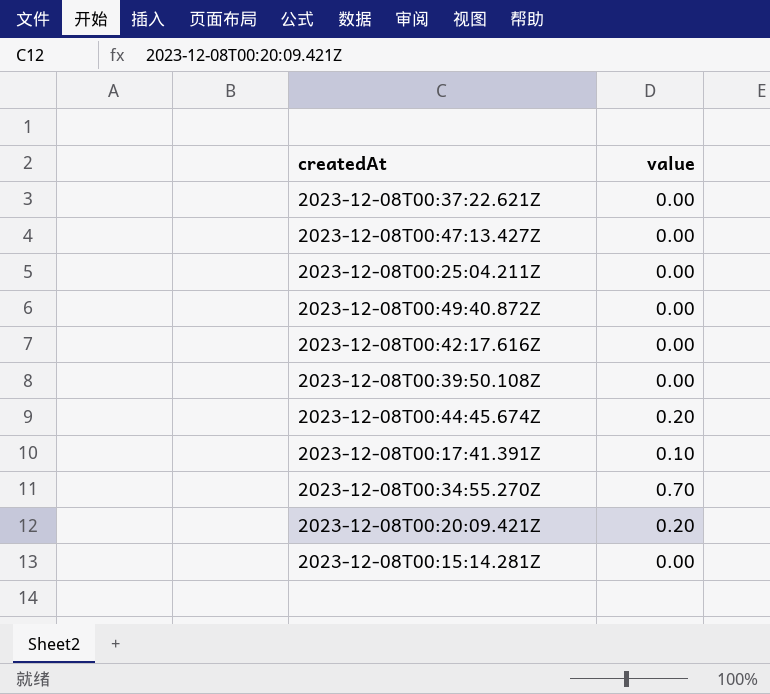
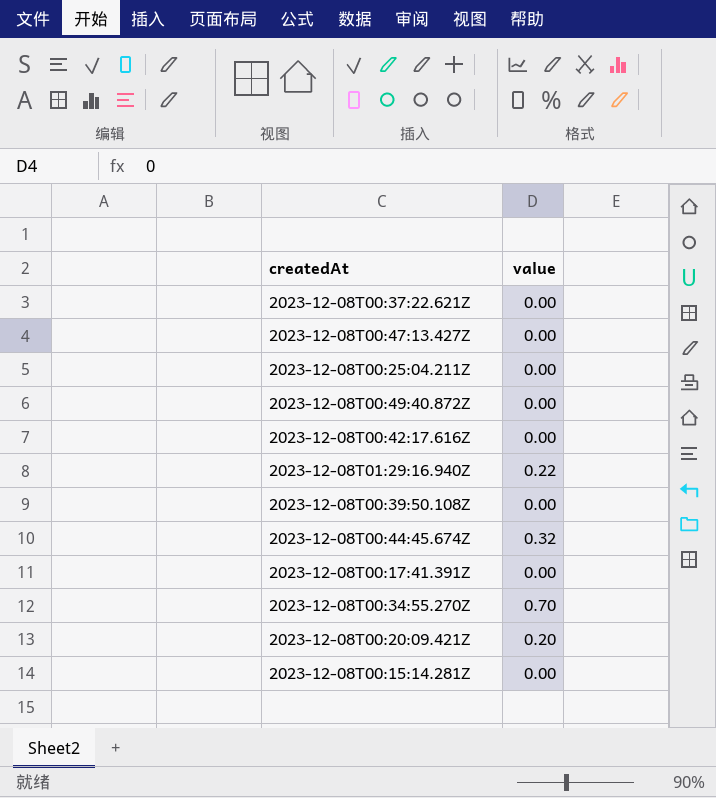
row 2023-12-08T01:29:16.940Z: none -> 0.22
2023-12-08T00:44:45.674Z | value: 0.20 -> 0.32
2023-12-08T00:17:41.391Z | value: 0.10 -> 0.00

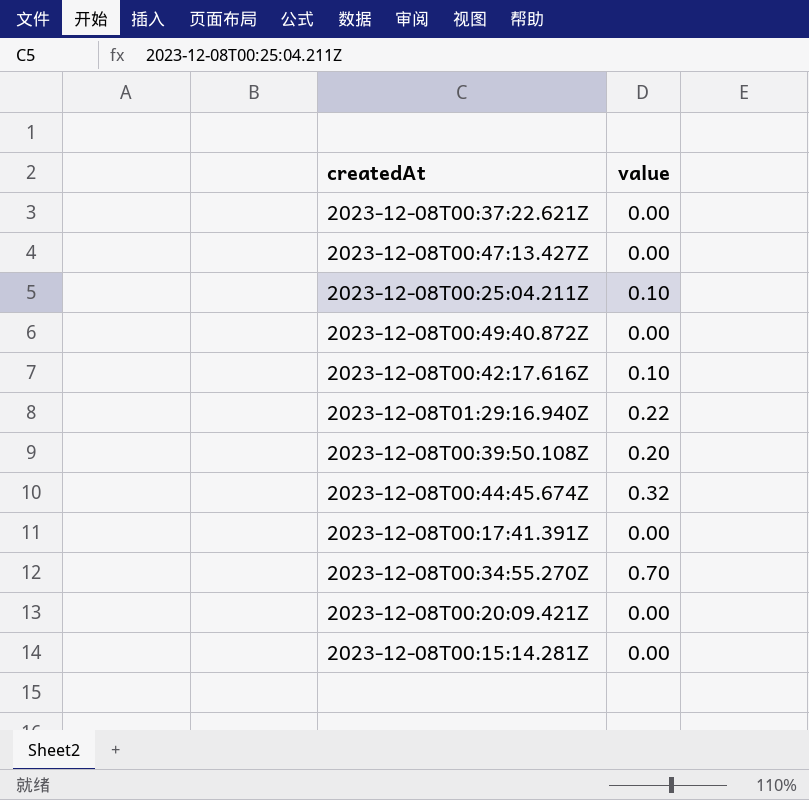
2023-12-08T00:25:04.211Z | value: 0.00 -> 0.10
2023-12-08T00:42:17.616Z | value: 0.00 -> 0.10
2023-12-08T00:39:50.108Z | value: 0.00 -> 0.20
2023-12-08T00:20:09.421Z | value: 0.20 -> 0.00

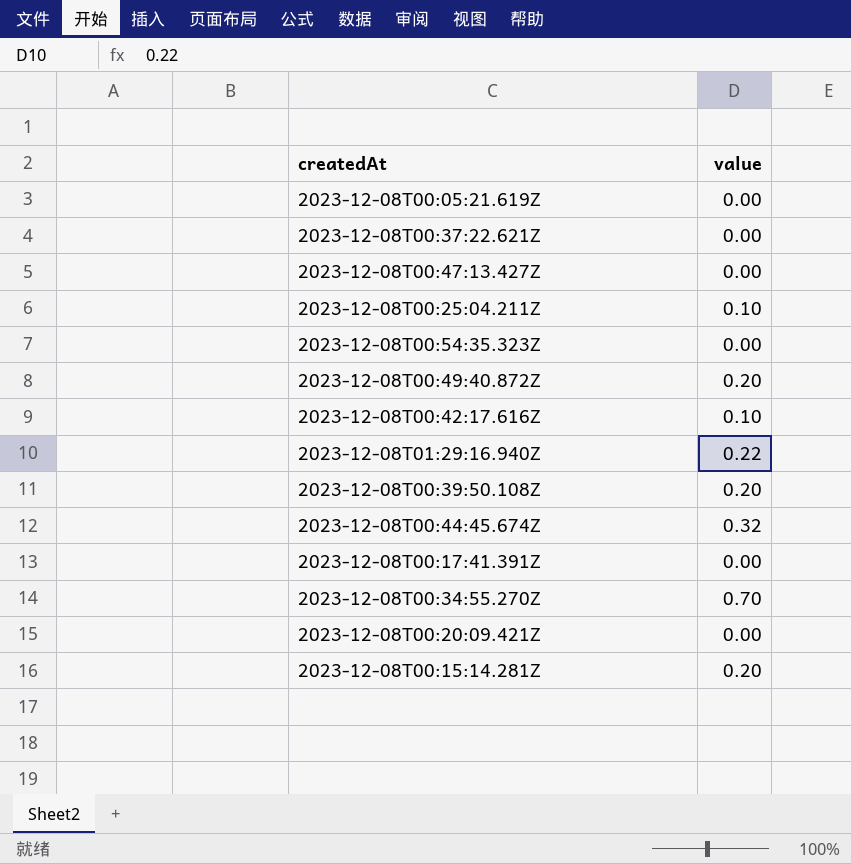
row 2023-12-08T00:05:21.619Z: none -> 0.00
row 2023-12-08T00:54:35.323Z: none -> 0.00
2023-12-08T00:49:40.872Z | value: 0.00 -> 0.20
2023-12-08T00:15:14.281Z | value: 0.00 -> 0.20

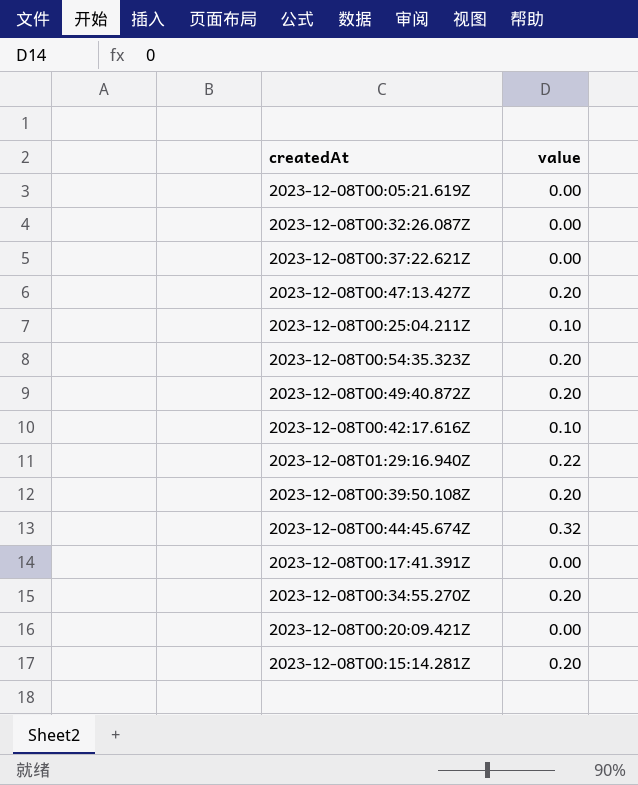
row 2023-12-08T00:32:26.087Z: none -> 0.00
2023-12-08T00:47:13.427Z | value: 0.00 -> 0.20
2023-12-08T00:54:35.323Z | value: 0.00 -> 0.20
2023-12-08T00:34:55.270Z | value: 0.70 -> 0.20

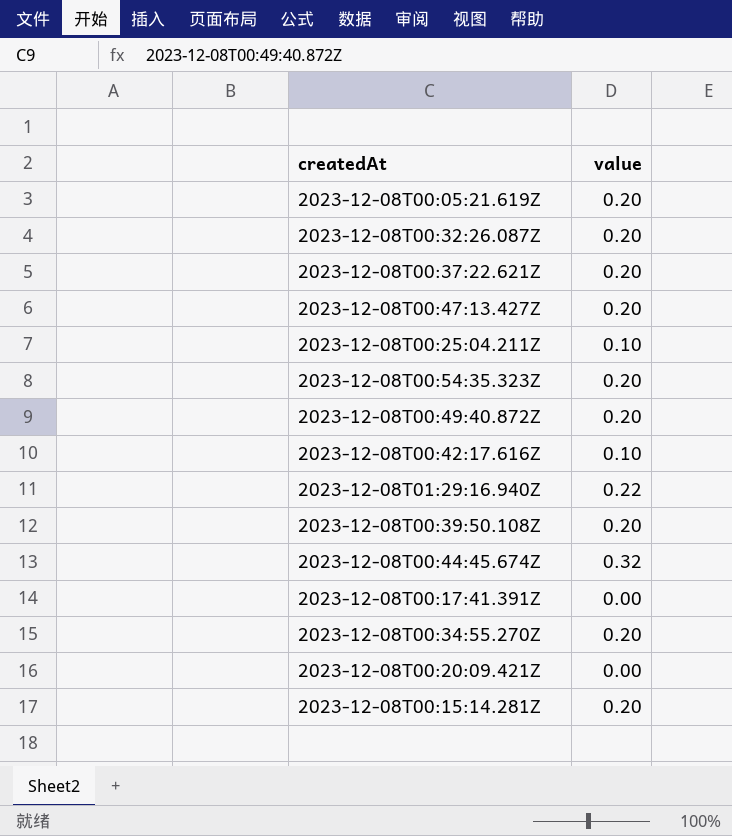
2023-12-08T00:05:21.619Z | value: 0.00 -> 0.20
2023-12-08T00:32:26.087Z | value: 0.00 -> 0.20
2023-12-08T00:37:22.621Z | value: 0.00 -> 0.20

